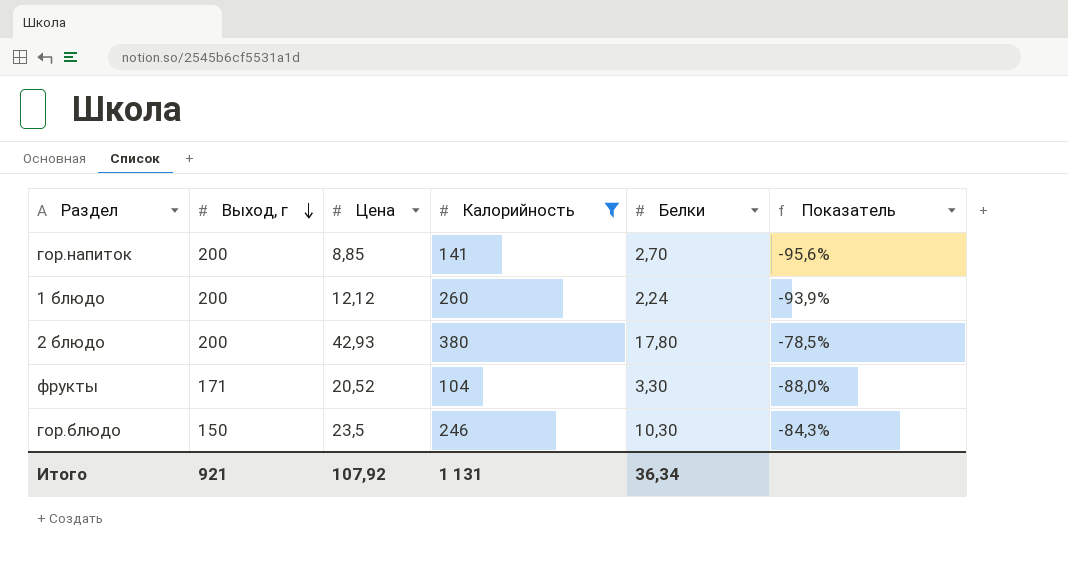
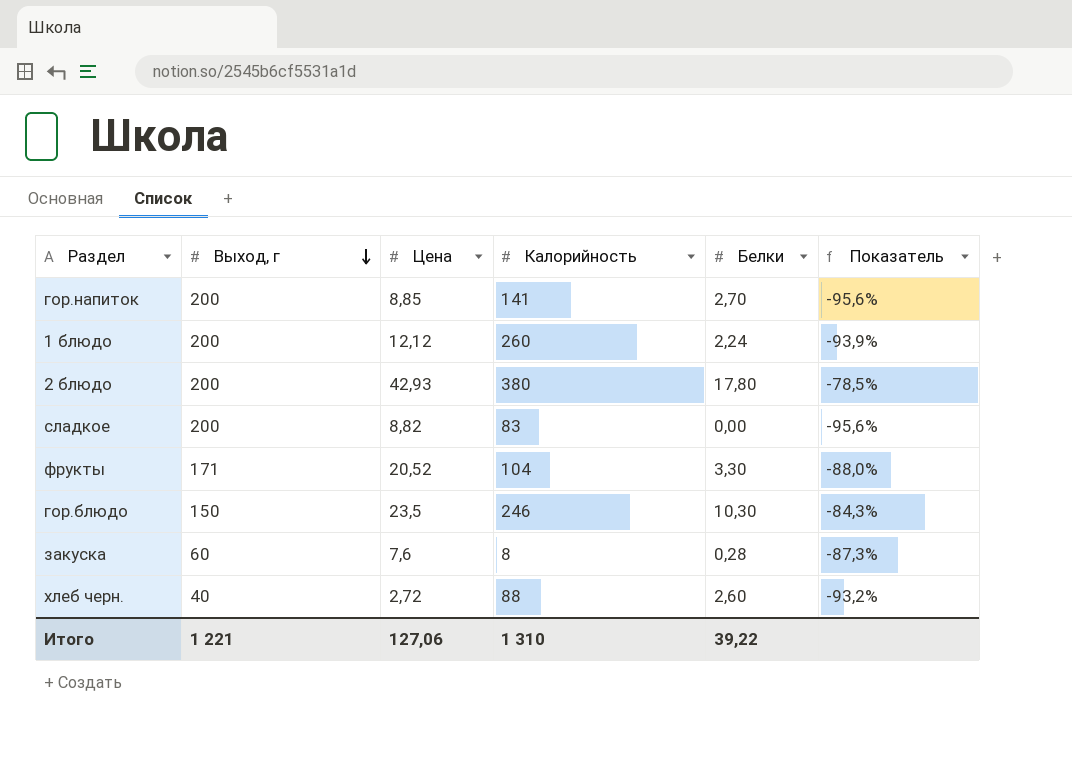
filter: Калорийность >= 104 -> none
Итого | Выход, г: 921 -> 1 221
Итого | Цена: 107,92 -> 127,06
Итого | Калорийность: 1 131 -> 1 310
Итого | Белки: 36,34 -> 39,22

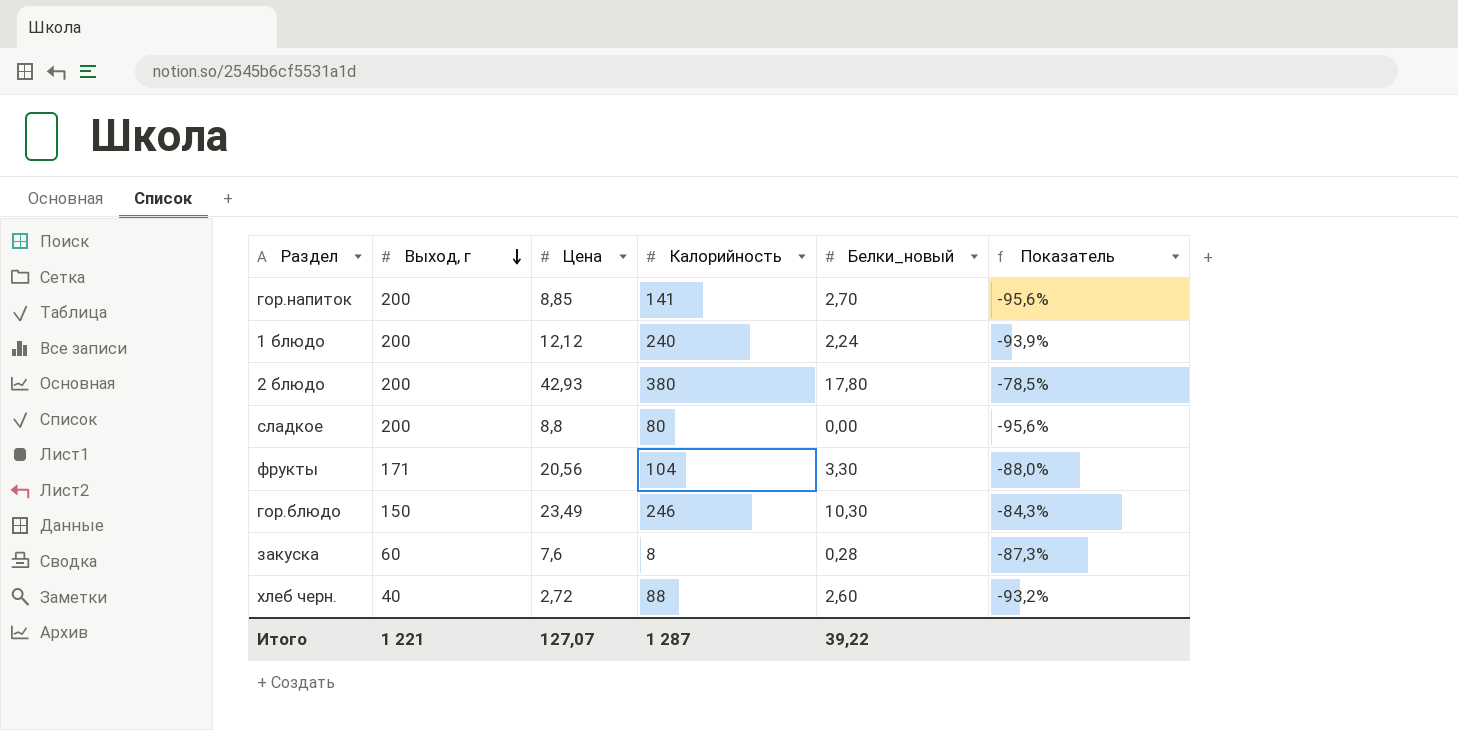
column name: Белки -> Белки_новый
1 блюдо | Калорийность: 260 -> 240
сладкое | Цена: 8,82 -> 8,8
сладкое | Калорийность: 83 -> 80
фрукты | Цена: 20,52 -> 20,56
гор.блюдо | Цена: 23,5 -> 23,49
Итого | Цена: 127,06 -> 127,07
Итого | Калорийность: 1 310 -> 1 287

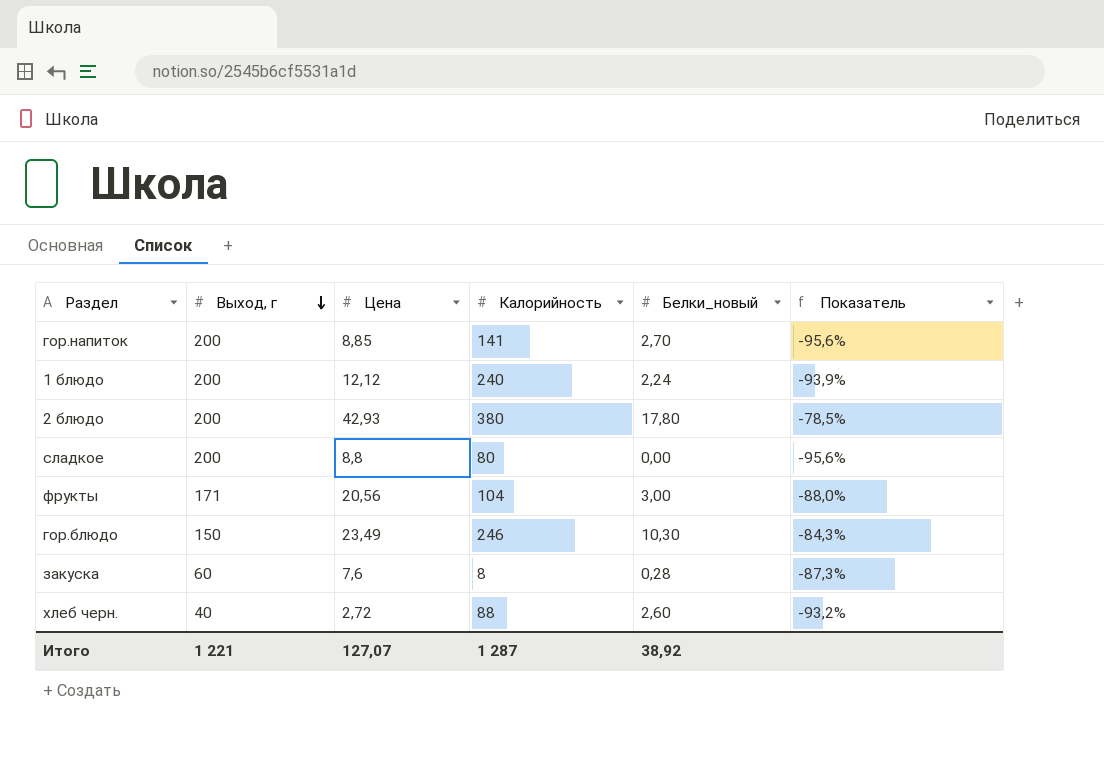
фрукты | Белки_новый: 3,30 -> 3,00
Итого | Белки_новый: 39,22 -> 38,92

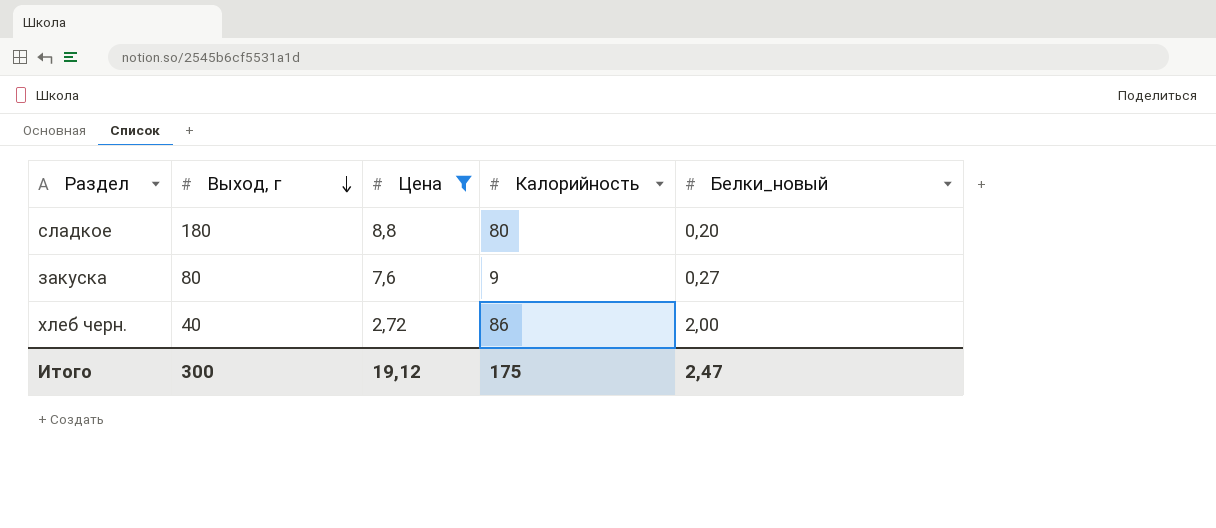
filter: none -> Цена <= 8,8
column Показатель | formula: ([Цена] - [Выход, г]) / [Выход, г] -> none
сладкое | Выход, г: 200 -> 180
сладкое | Белки_новый: 0,00 -> 0,20
закуска | Выход, г: 60 -> 80
закуска | Калорийность: 8 -> 9
закуска | Белки_новый: 0,28 -> 0,27
хлеб черн. | Калорийность: 88 -> 86
хлеб черн. | Белки_новый: 2,60 -> 2,00
Итого | Выход, г: 1 221 -> 300
Итого | Цена: 127,07 -> 19,12
Итого | Калорийность: 1 287 -> 175
Итого | Белки_новый: 38,92 -> 2,47

